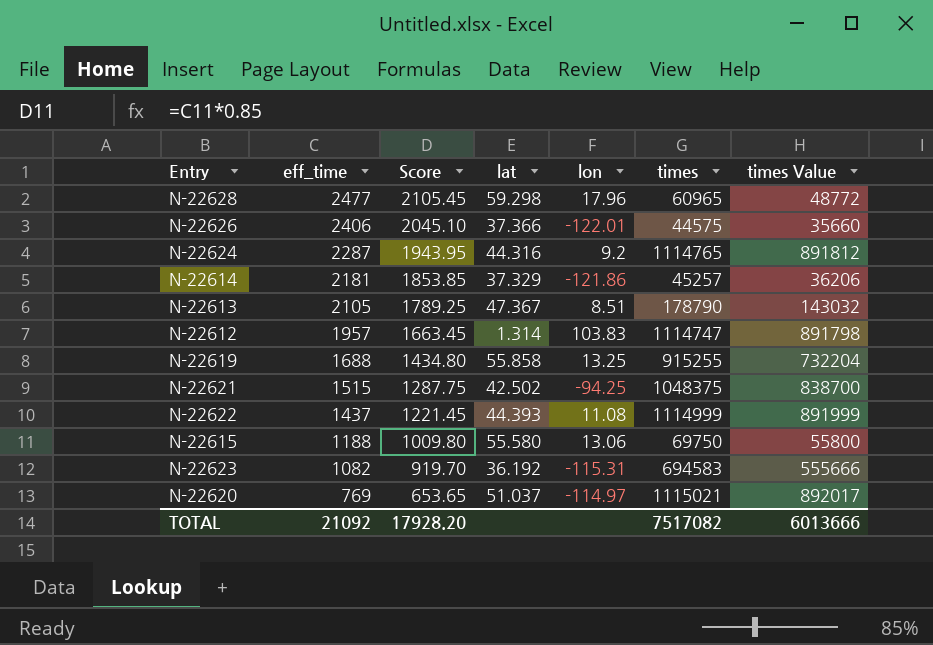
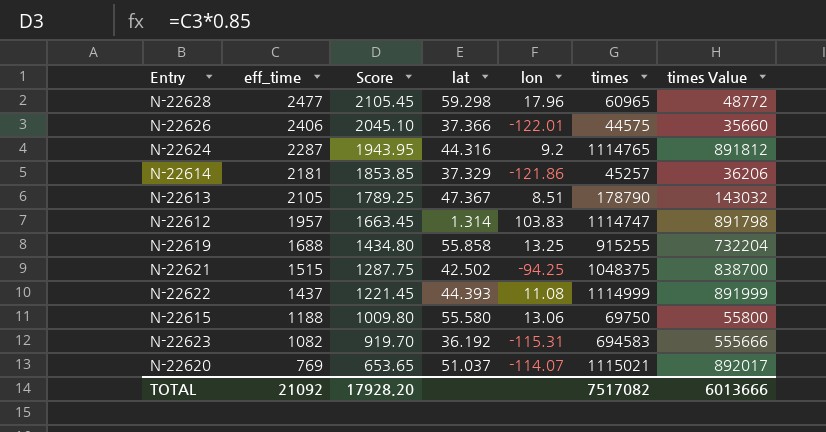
N-22620 | lon: -114.97 -> -114.07

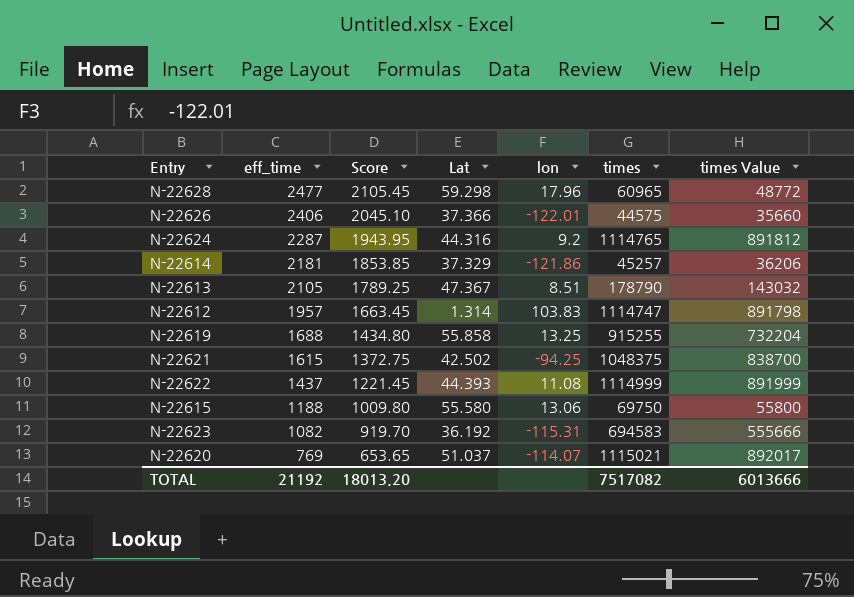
column name: lat -> Lat
N-22621 | eff_time: 1515 -> 1615
N-22621 | Score: 1287.75 -> 1372.75
TOTAL | eff_time: 21092 -> 21192
TOTAL | Score: 17928.20 -> 18013.20

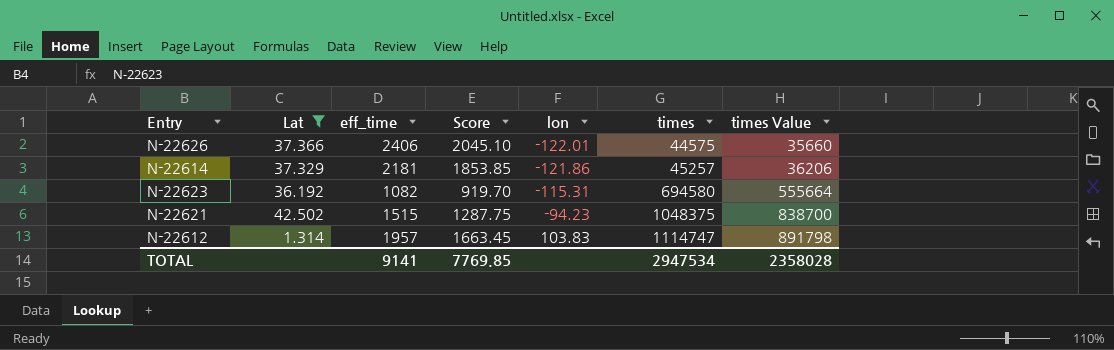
filter: none -> Lat <= 42.502
row order: eff_time descending -> lon ascending
column Lat | position: 4 -> 2
N-22623 | times: 694583 -> 694580
N-22623 | times Value: 555666 -> 555664
N-22621 | eff_time: 1615 -> 1515
N-22621 | Score: 1372.75 -> 1287.75
N-22621 | lon: -94.25 -> -94.23
TOTAL | eff_time: 21192 -> 9141
TOTAL | Score: 18013.20 -> 7769.85
TOTAL | times: 7517082 -> 2947534
TOTAL | times Value: 6013666 -> 2358028

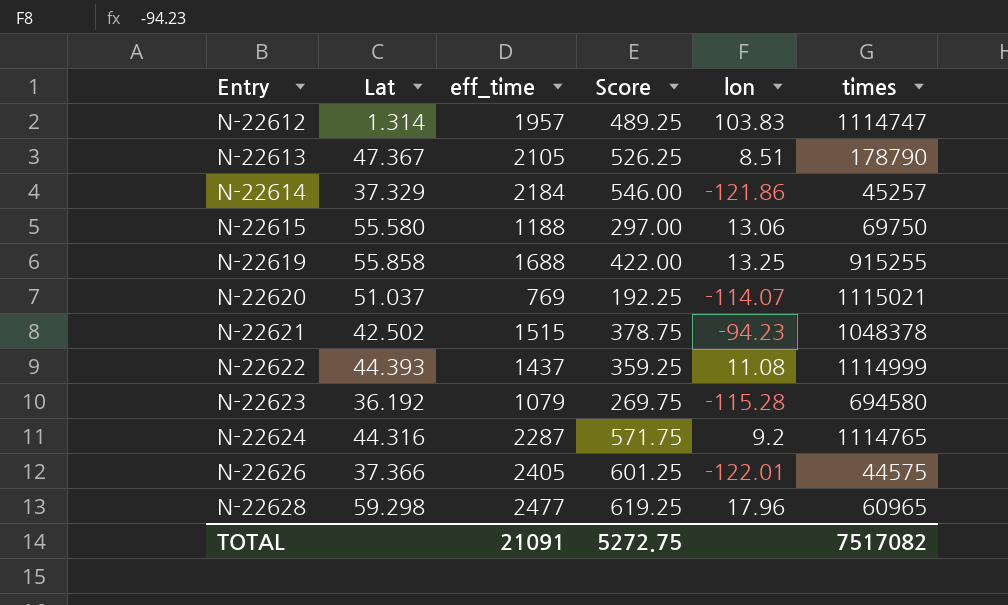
filter: Lat <= 42.502 -> none
row order: lon ascending -> Entry ascending
column times Value | formula: [times] * 0.8 -> none
column Score | formula: [eff_time] * 0.85 -> [eff_time] * 0.25
N-22614 | eff_time: 2181 -> 2184
N-22621 | times: 1048375 -> 1048378
N-22623 | eff_time: 1082 -> 1079
N-22623 | lon: -115.31 -> -115.28
N-22626 | eff_time: 2406 -> 2405
TOTAL | eff_time: 9141 -> 21091
TOTAL | Score: 7769.85 -> 5272.75
TOTAL | times: 2947534 -> 7517082

